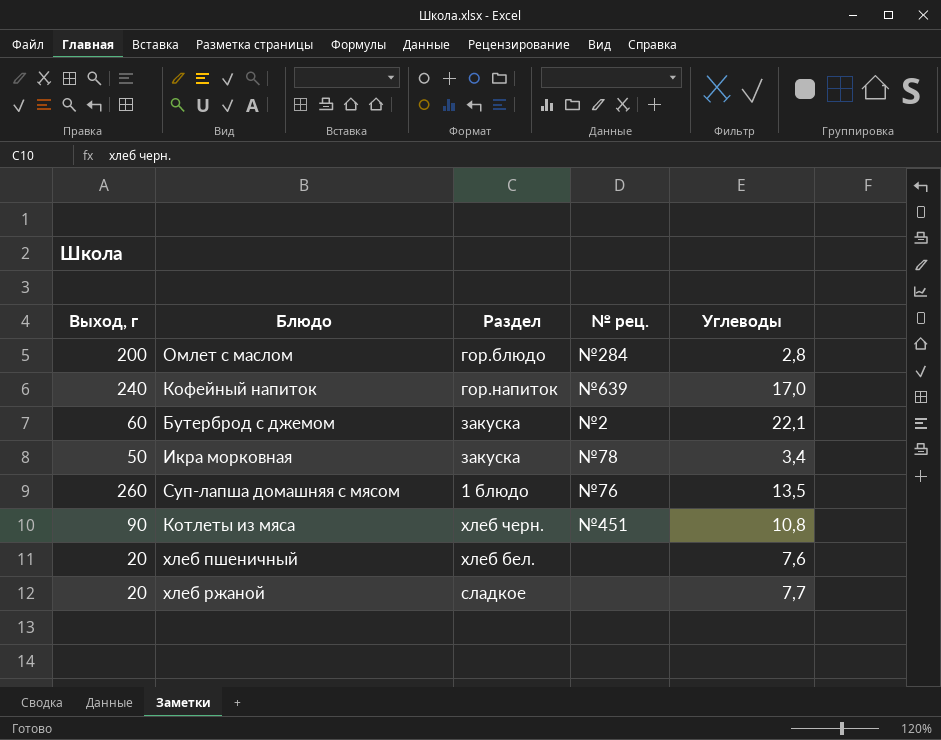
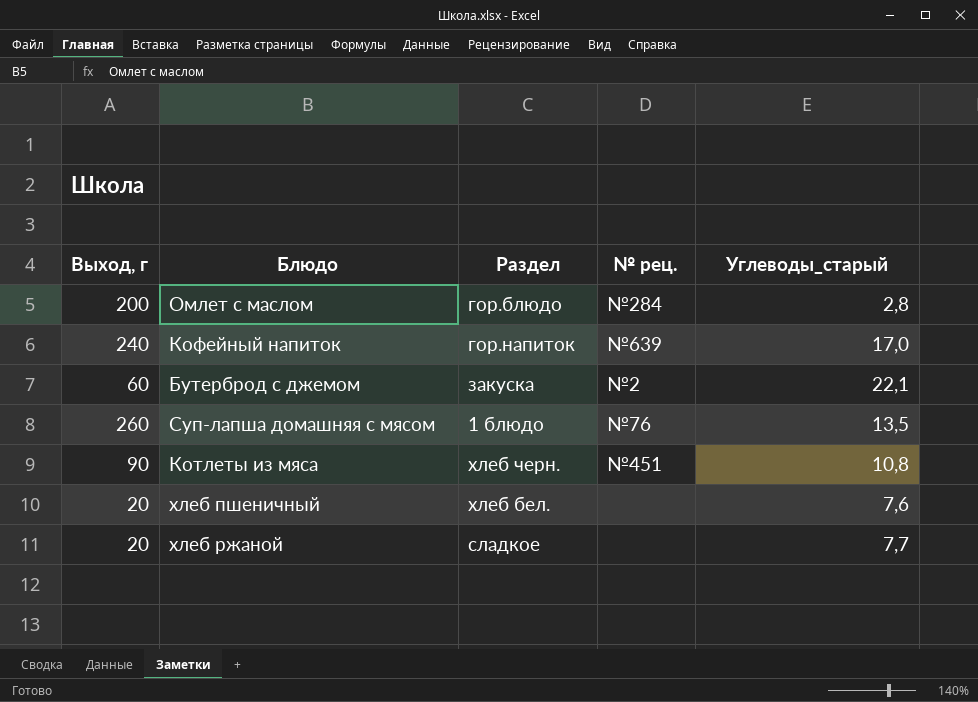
column name: Углеводы -> Углеводы_старый
row Икра морковная: 50 | закуска | №78 | 3,4 -> none

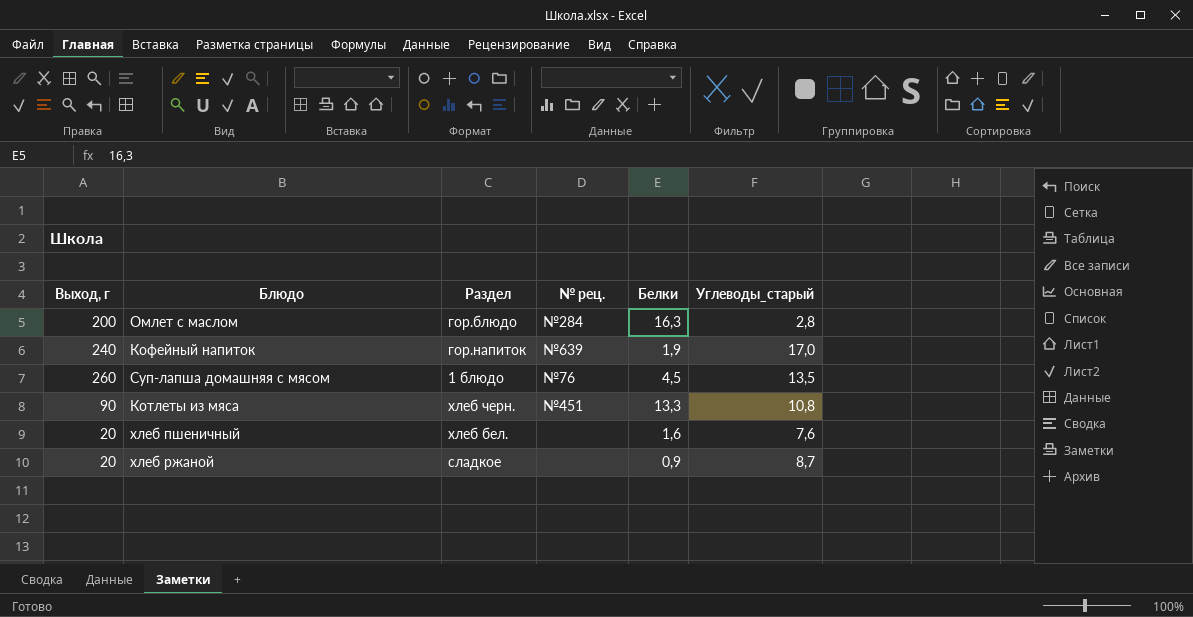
column Белки | position: none -> 5
row Бутерброд с джемом: 60 | закуска | №2 | 22,1 -> none
хлеб ржаной | Углеводы_старый: 7,7 -> 8,7

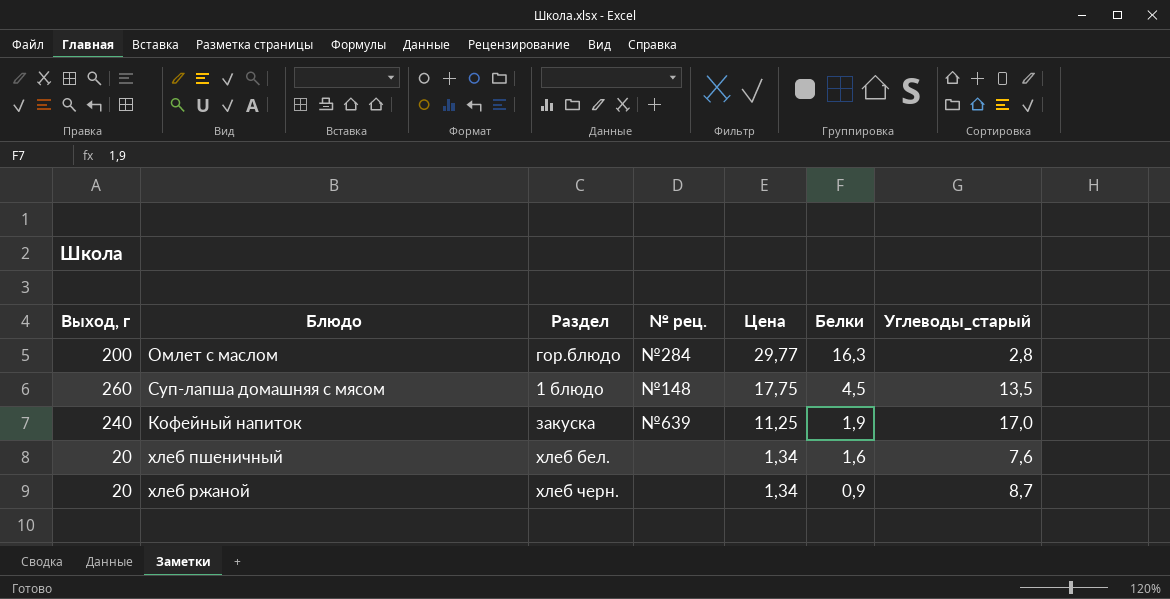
row order: none -> Цена descending
column Цена | position: none -> 5
row Котлеты из мяса: 90 | хлеб черн. | №451 | 13,3 | 10,8 -> none
Суп-лапша домашняя с мясом | № рец.: №76 -> №148
Кофейный напиток | Раздел: гор.напиток -> закуска
хлеб ржаной | Раздел: сладкое -> хлеб черн.

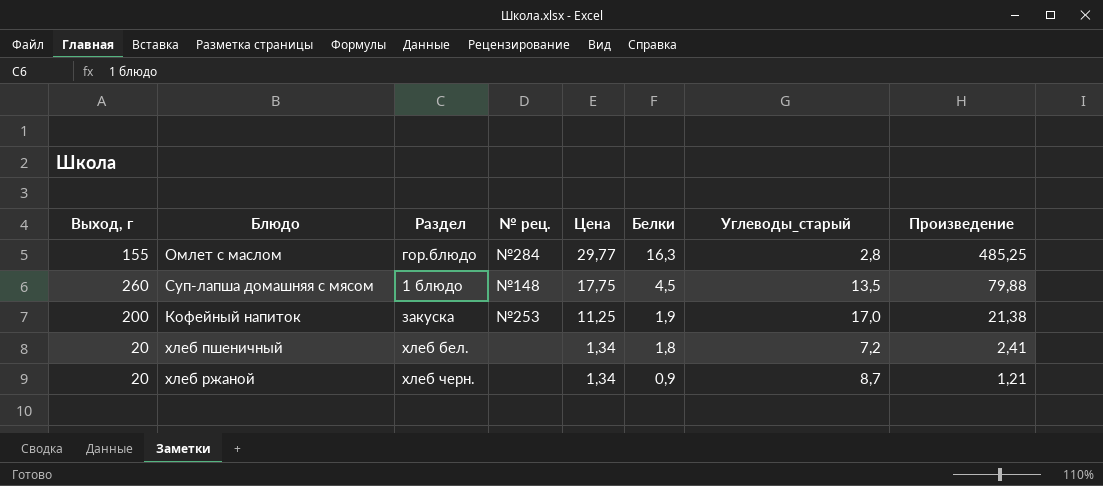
column Произведение | formula: none -> [Цена] * [Белки]
Омлет с маслом | Выход, г: 200 -> 155
Кофейный напиток | Выход, г: 240 -> 200
Кофейный напиток | № рец.: №639 -> №253
хлеб пшеничный | Белки: 1,6 -> 1,8
хлеб пшеничный | Углеводы_старый: 7,6 -> 7,2

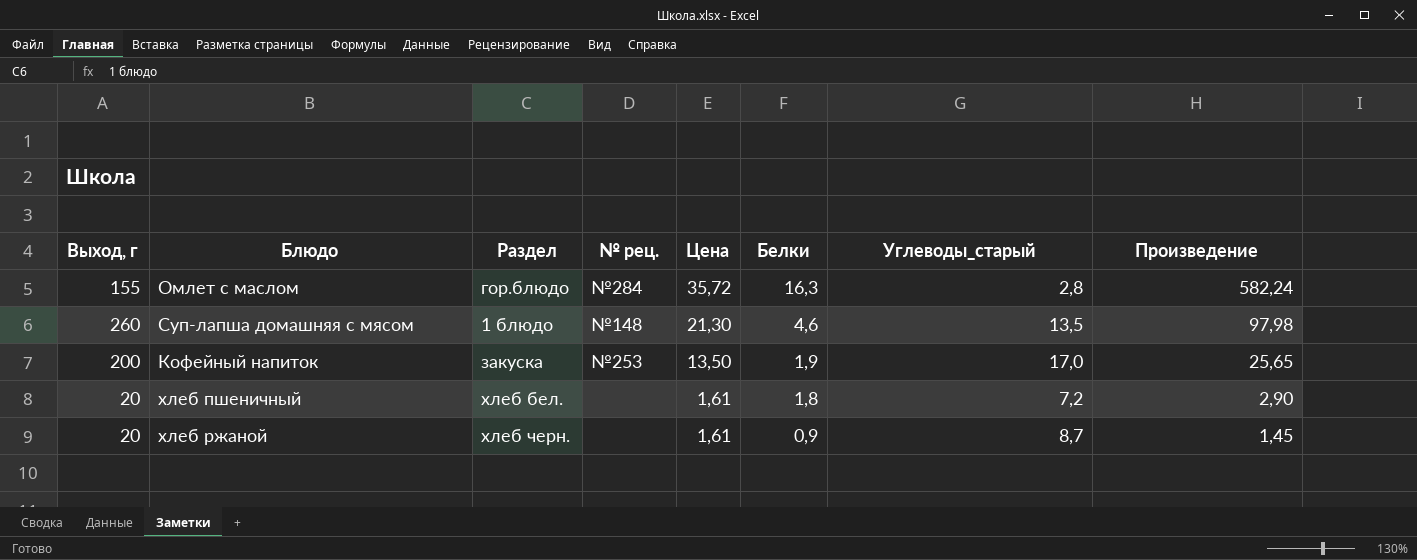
Омлет с маслом | Цена: 29,77 -> 35,72
Омлет с маслом | Произведение: 485,25 -> 582,24
Суп-лапша домашняя с мясом | Цена: 17,75 -> 21,30
Суп-лапша домашняя с мясом | Белки: 4,5 -> 4,6
Суп-лапша домашняя с мясом | Произведение: 79,88 -> 97,98
Кофейный напиток | Цена: 11,25 -> 13,50
Кофейный напиток | Произведение: 21,38 -> 25,65
хлеб пшеничный | Цена: 1,34 -> 1,61
хлеб пшеничный | Произведение: 2,41 -> 2,90
хлеб ржаной | Цена: 1,34 -> 1,61
хлеб ржаной | Произведение: 1,21 -> 1,45

